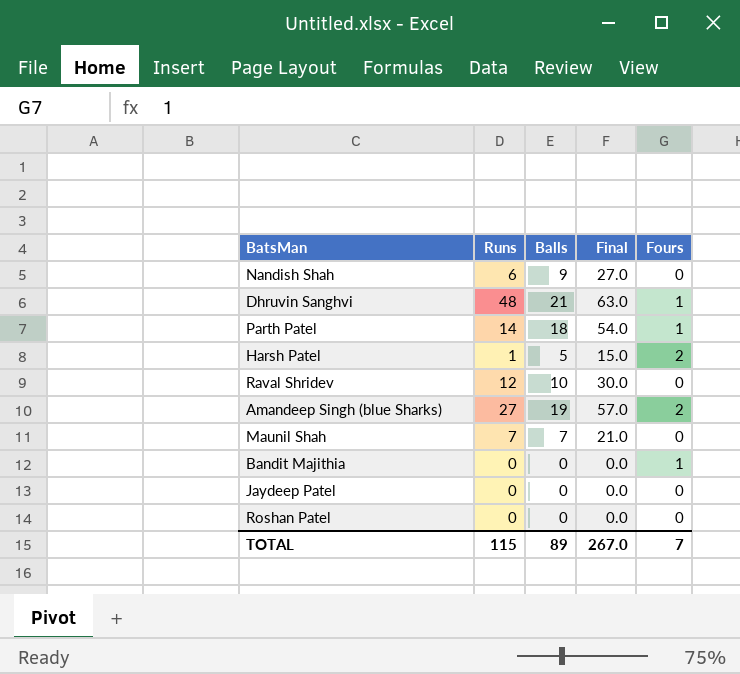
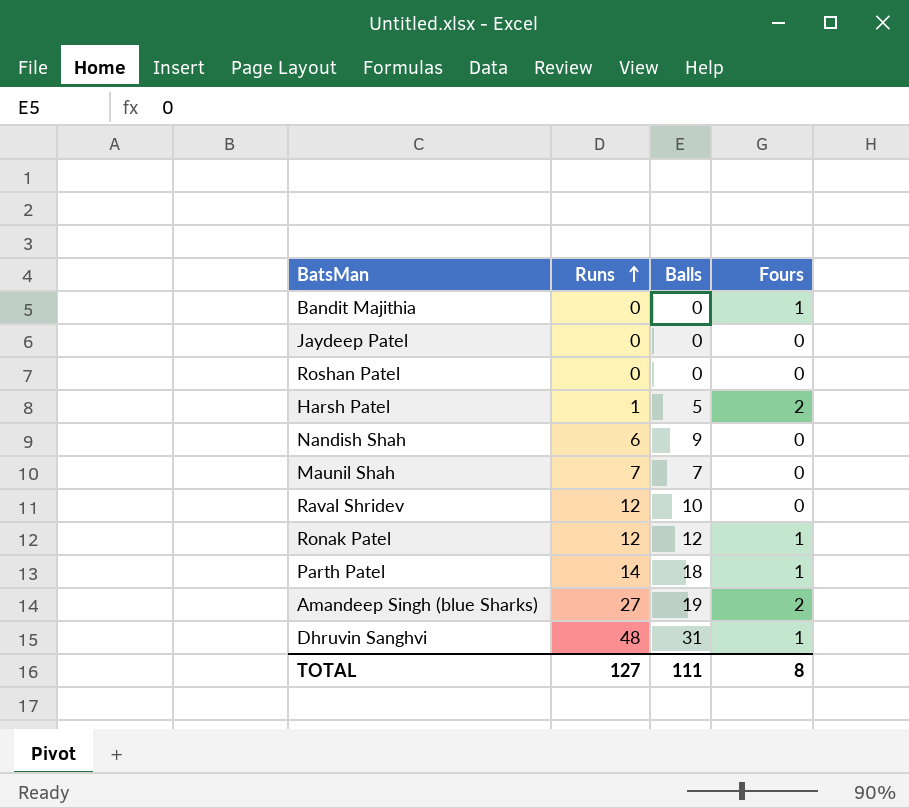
row order: none -> Runs ascending
column Final | formula: [Balls] * 3 -> none
row Ronak Patel: none -> 12 | 12 | 1
Dhruvin Sanghvi | Balls: 21 -> 31
TOTAL | Runs: 115 -> 127
TOTAL | Balls: 89 -> 111
TOTAL | Fours: 7 -> 8

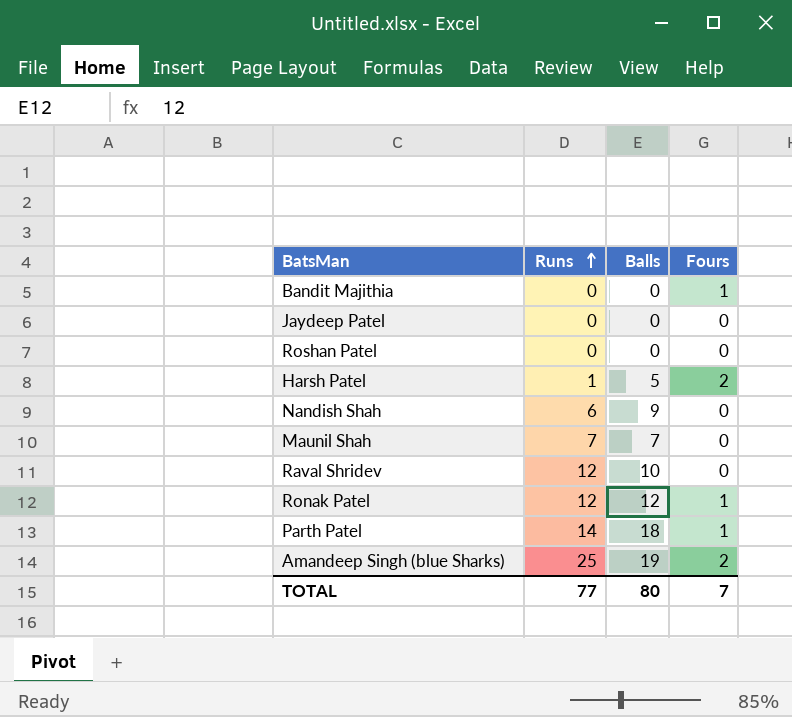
row Dhruvin Sanghvi: 48 | 31 | 1 -> none
Amandeep Singh (blue Sharks) | Runs: 27 -> 25
TOTAL | Runs: 127 -> 77
TOTAL | Balls: 111 -> 80
TOTAL | Fours: 8 -> 7

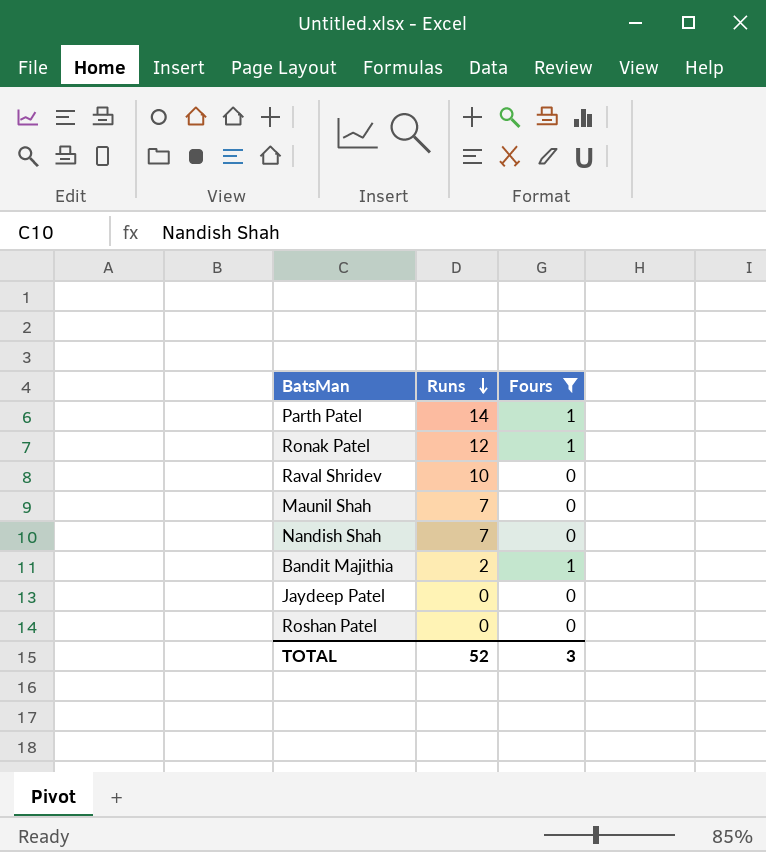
filter: none -> Fours != 2
row order: Runs ascending -> Runs descending
column Balls | position: 3 -> none
Raval Shridev | Runs: 12 -> 10
Nandish Shah | Runs: 6 -> 7
Bandit Majithia | Runs: 0 -> 2
TOTAL | Runs: 77 -> 52
TOTAL | Fours: 7 -> 3

